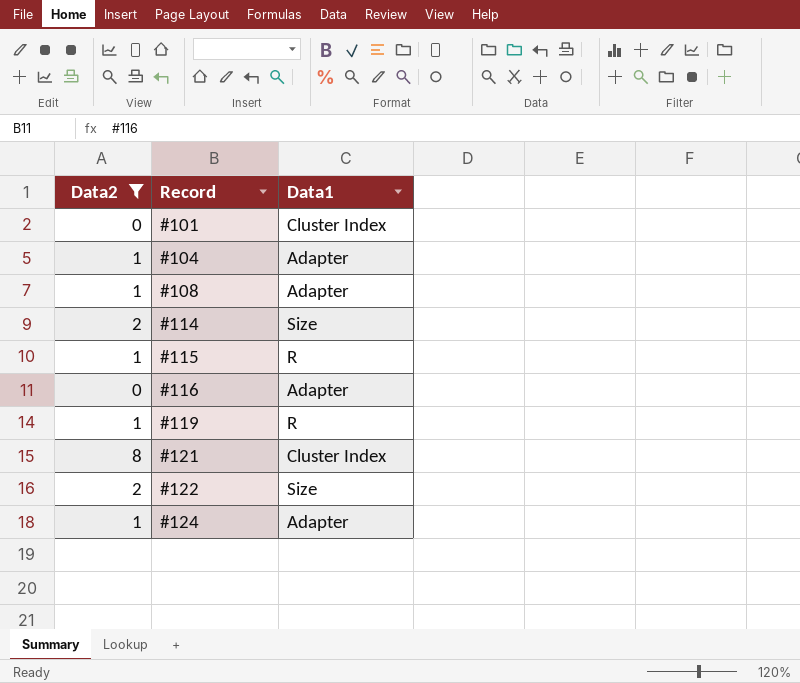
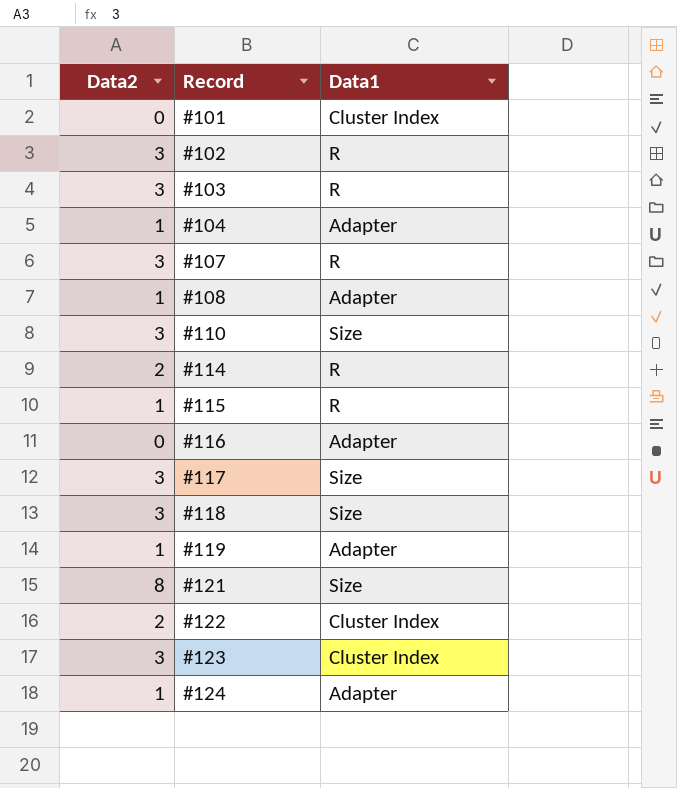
filter: Data2 != 3 -> none
#114 | Data1: Size -> R
#119 | Data1: R -> Adapter
#121 | Data1: Cluster Index -> Size
#122 | Data1: Size -> Cluster Index

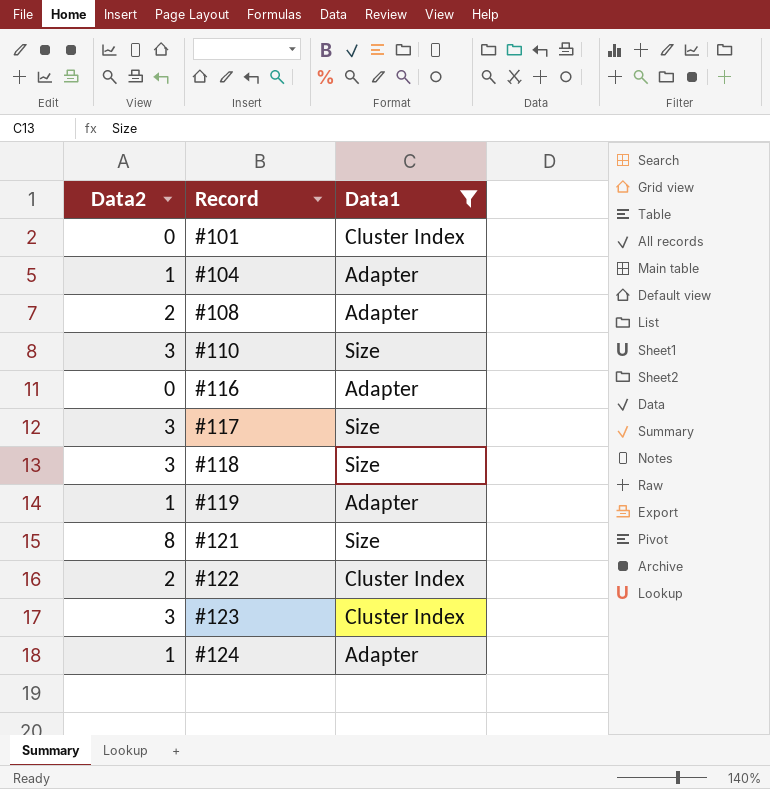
filter: none -> Data1 != R
#108 | Data2: 1 -> 2

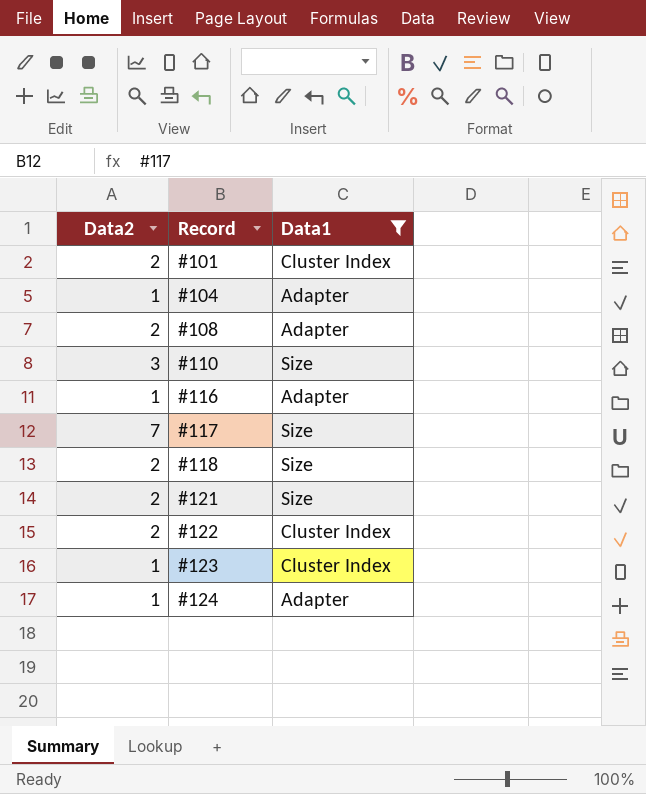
row #119: 1 | Adapter -> none
#101 | Data2: 0 -> 2
#116 | Data2: 0 -> 1
#117 | Data2: 3 -> 7
#118 | Data2: 3 -> 2
#121 | Data2: 8 -> 2
#123 | Data2: 3 -> 1

